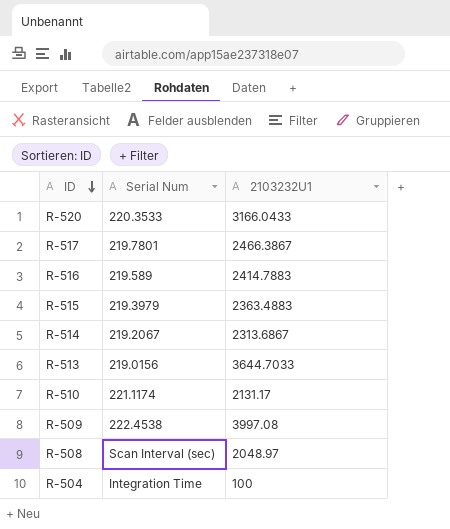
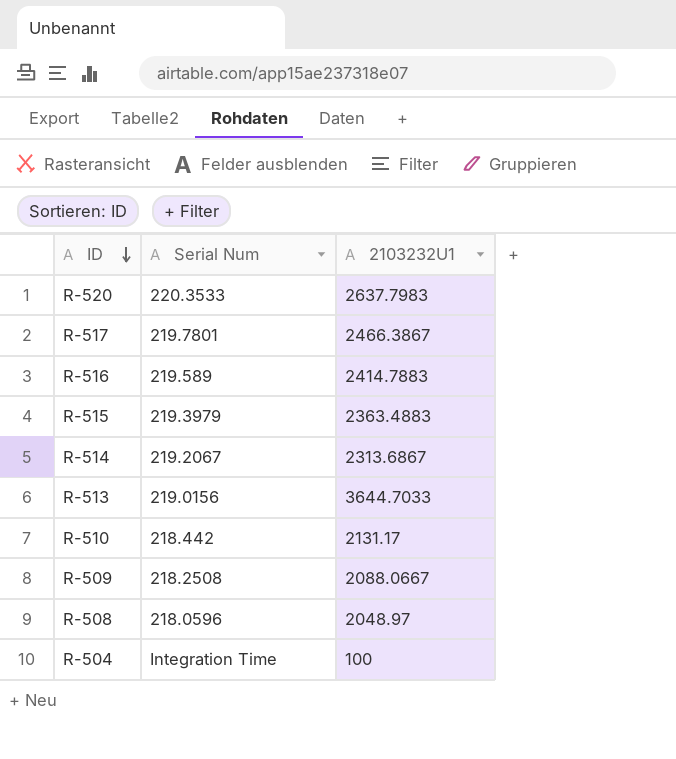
R-520 | 2103232U1: 3166.0433 -> 2637.7983
R-510 | Serial Num: 221.1174 -> 218.442
R-509 | Serial Num: 222.4538 -> 218.2508
R-509 | 2103232U1: 3997.08 -> 2088.0667
R-508 | Serial Num: Scan Interval (sec) -> 218.0596

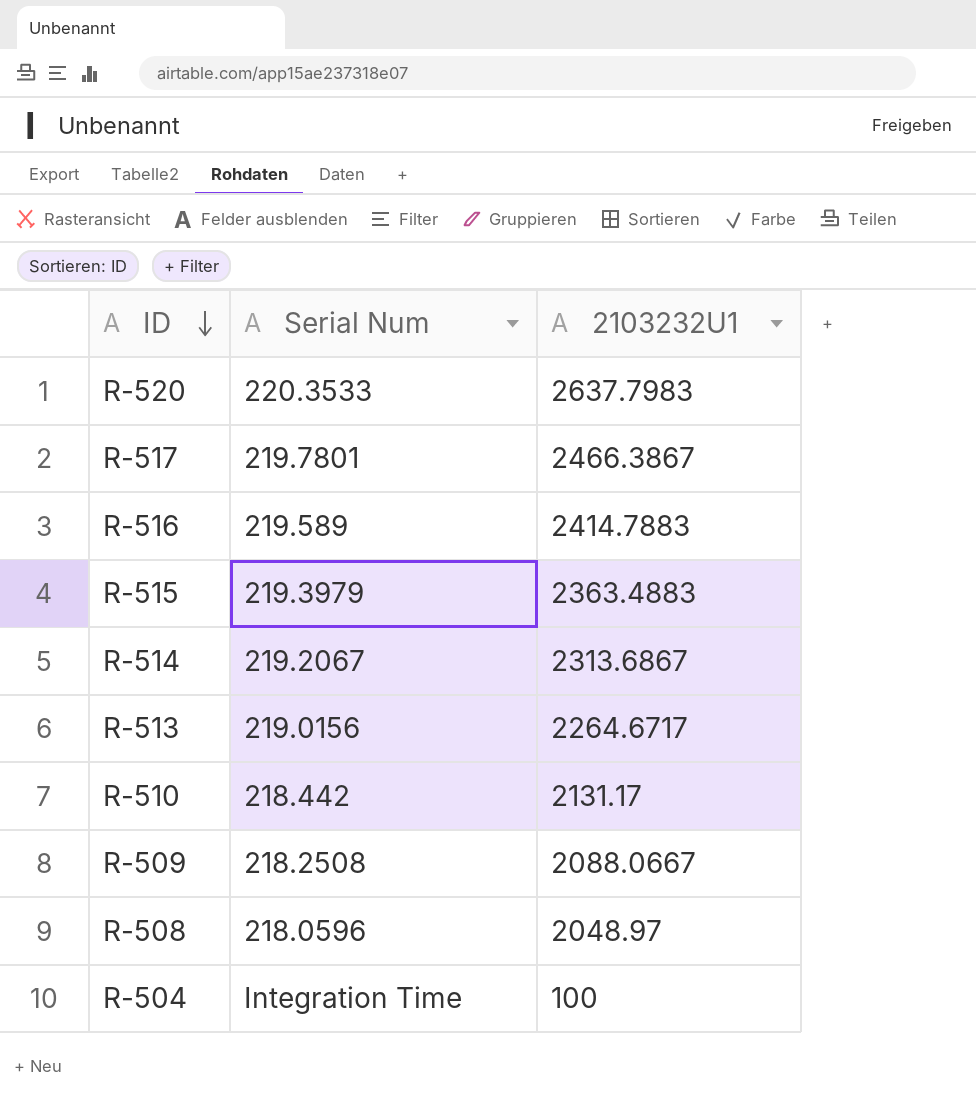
R-513 | 2103232U1: 3644.7033 -> 2264.6717

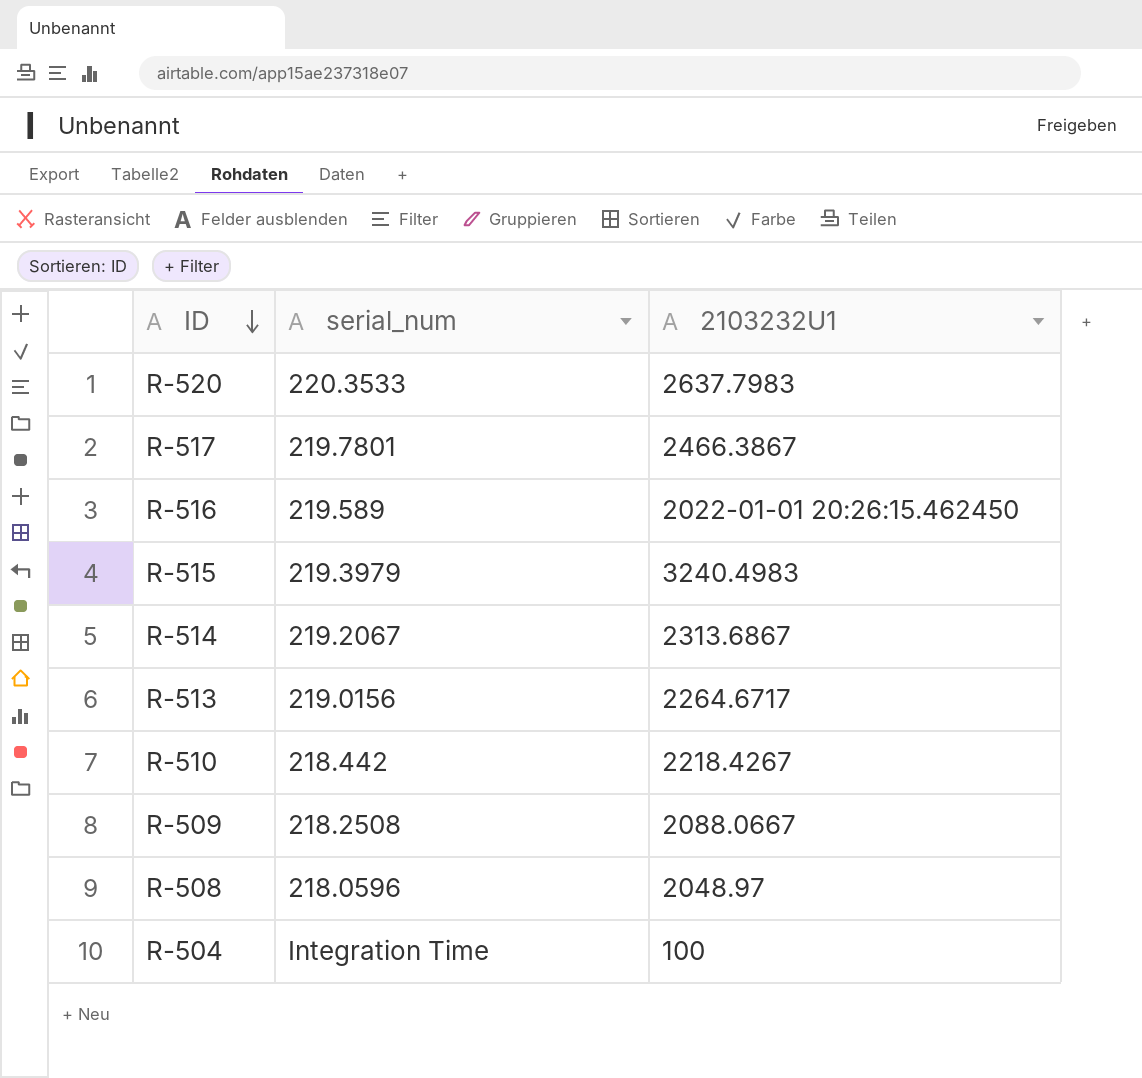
column name: Serial Num -> serial_num
R-516 | 2103232U1: 2414.7883 -> 2022-01-01 20:26:15.462450
R-515 | 2103232U1: 2363.4883 -> 3240.4983
R-510 | 2103232U1: 2131.17 -> 2218.4267

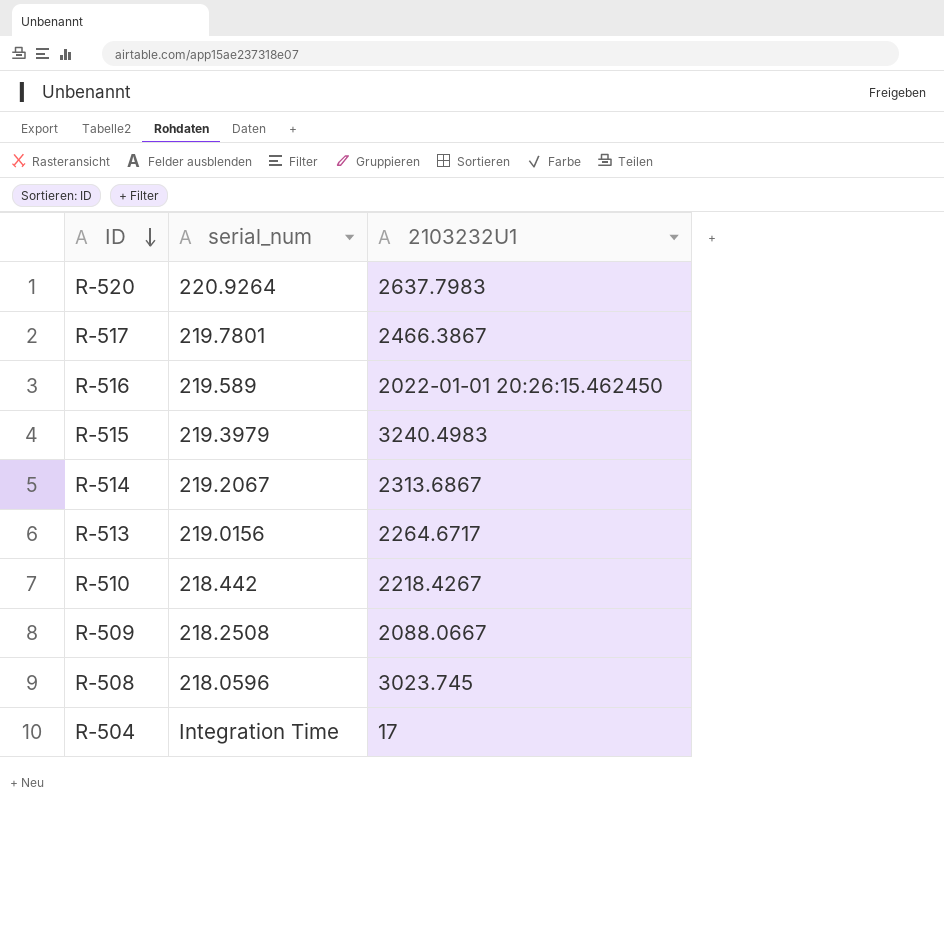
R-520 | serial_num: 220.3533 -> 220.9264
R-508 | 2103232U1: 2048.97 -> 3023.745
R-504 | 2103232U1: 100 -> 17

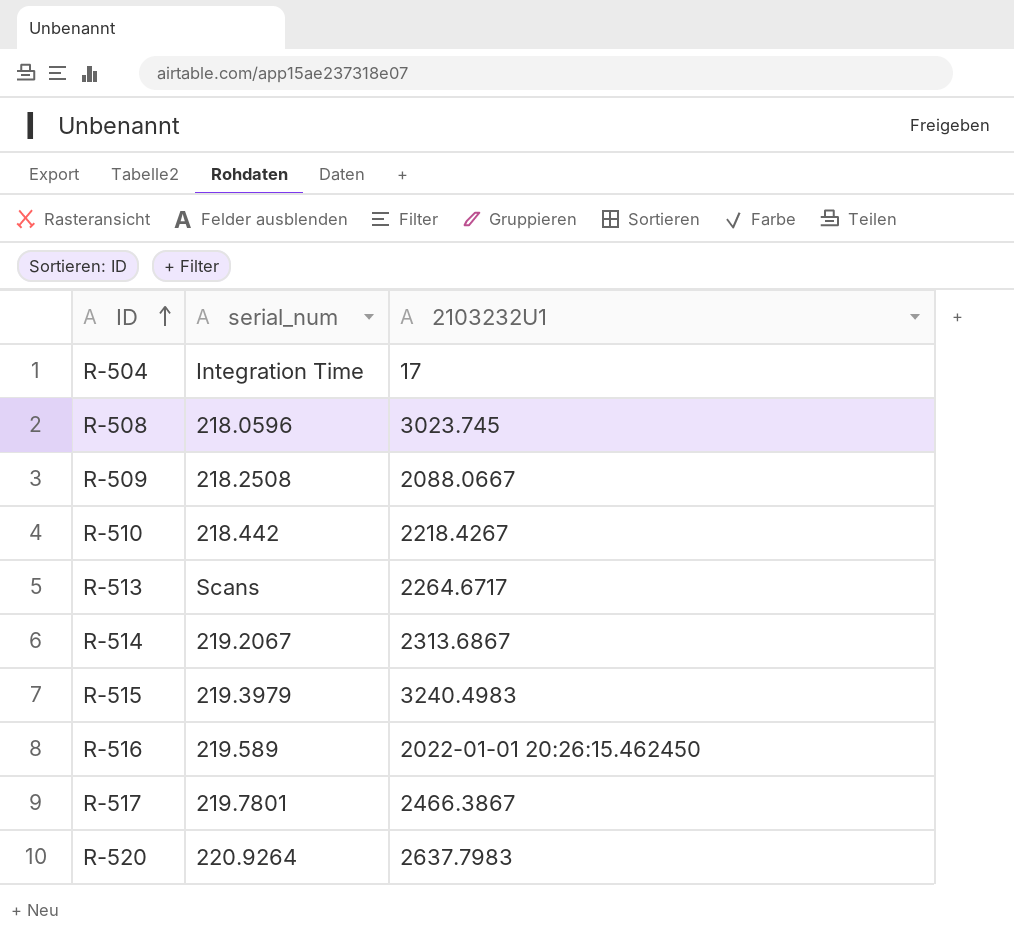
row order: ID descending -> ID ascending
R-513 | serial_num: 219.0156 -> Scans

